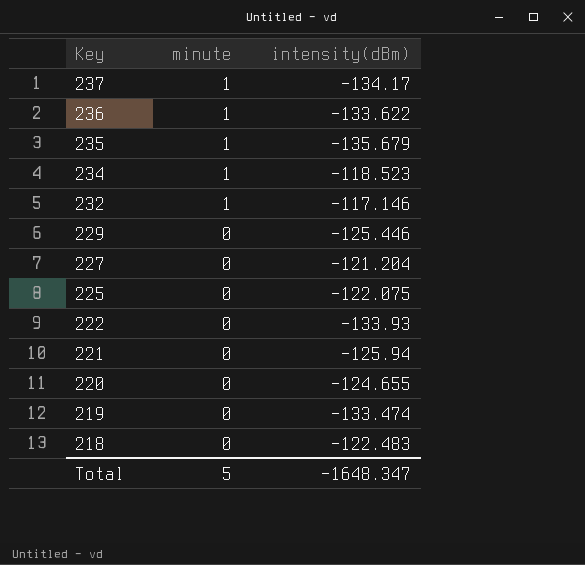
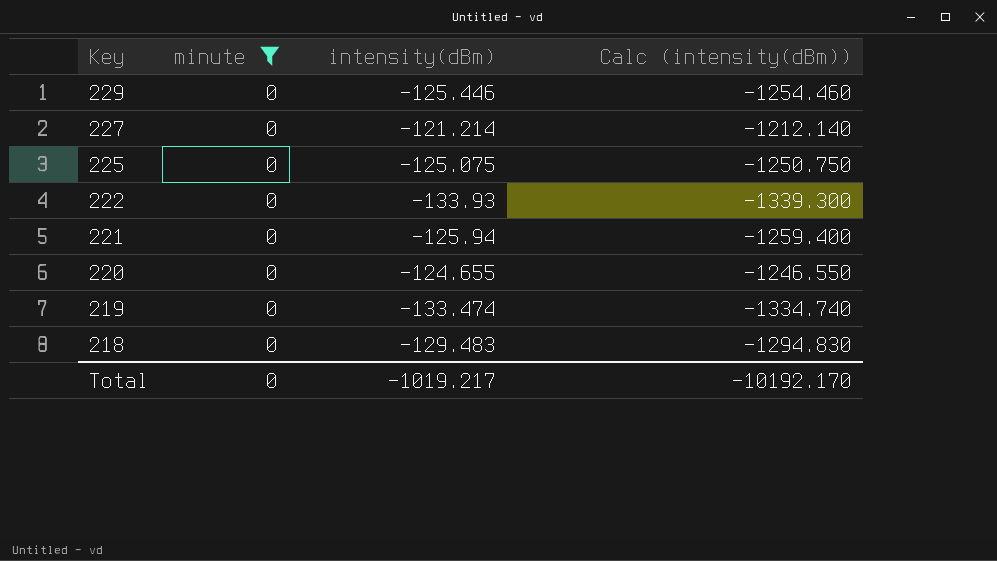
filter: none -> minute = 0
column Calc (intensity(dBm)) | formula: none -> [intensity(dBm)] * 10
227 | intensity(dBm): -121.204 -> -121.214
225 | intensity(dBm): -122.075 -> -125.075
218 | intensity(dBm): -122.483 -> -129.483
Total | minute: 5 -> 0
Total | intensity(dBm): -1648.347 -> -1019.217

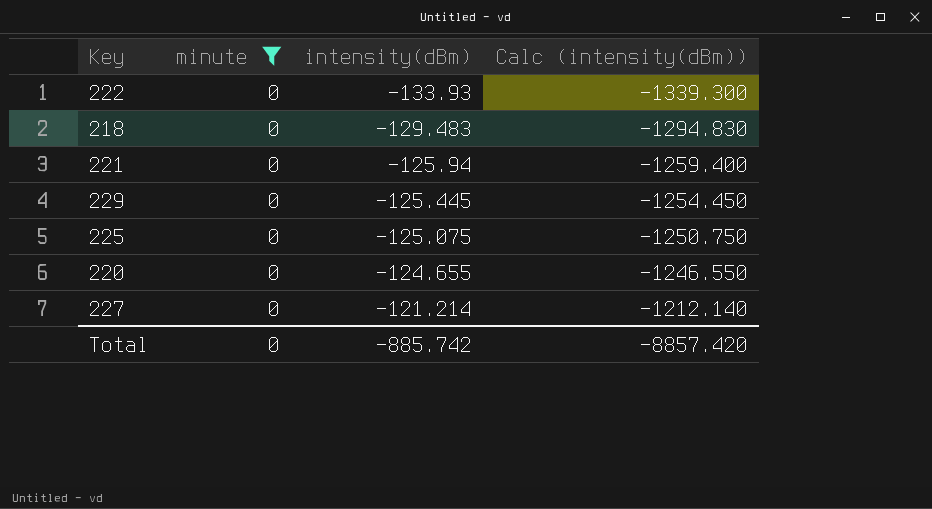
row order: Key descending -> intensity(dBm) ascending
row 219: 0 | -133.474 | -1334.740 -> none
229 | intensity(dBm): -125.446 -> -125.445
229 | Calc (intensity(dBm)): -1254.460 -> -1254.450
Total | intensity(dBm): -1019.217 -> -885.742
Total | Calc (intensity(dBm)): -10192.170 -> -8857.420

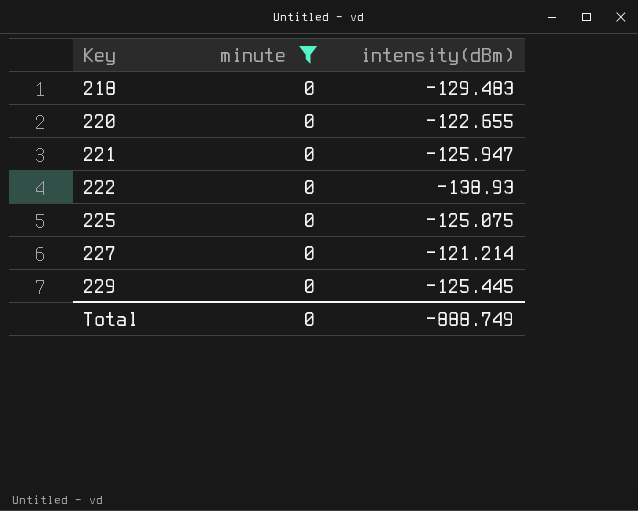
row order: intensity(dBm) ascending -> Key ascending
column Calc (intensity(dBm)) | formula: [intensity(dBm)] * 10 -> none
220 | intensity(dBm): -124.655 -> -122.655
221 | intensity(dBm): -125.94 -> -125.947
222 | intensity(dBm): -133.93 -> -138.93
Total | intensity(dBm): -885.742 -> -888.749

